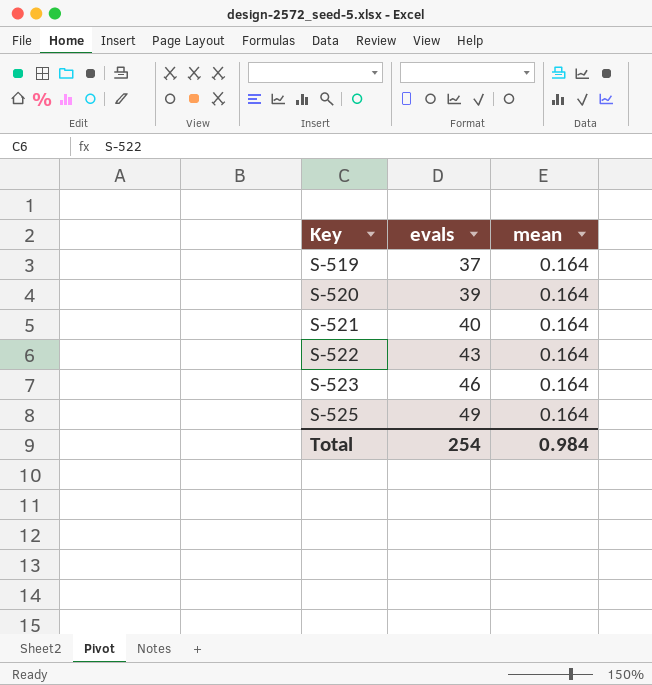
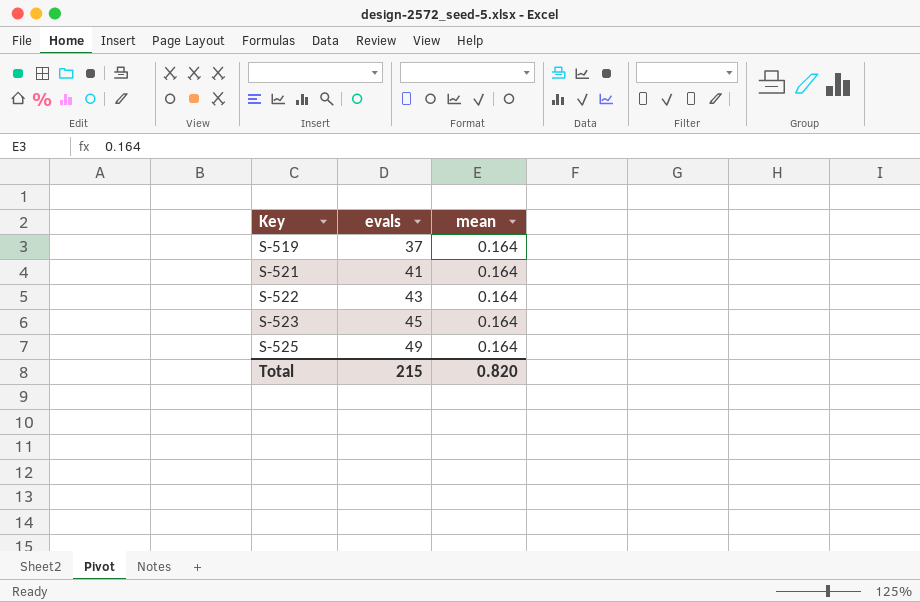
row S-520: 39 | 0.164 -> none
S-521 | evals: 40 -> 41
S-523 | evals: 46 -> 45
Total | evals: 254 -> 215
Total | mean: 0.984 -> 0.820

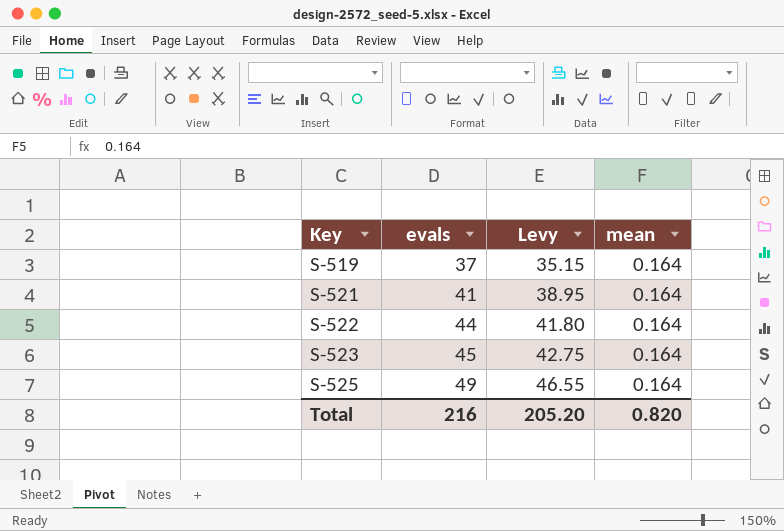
column Levy | formula: none -> [evals] * 0.95
S-522 | evals: 43 -> 44
Total | evals: 215 -> 216

